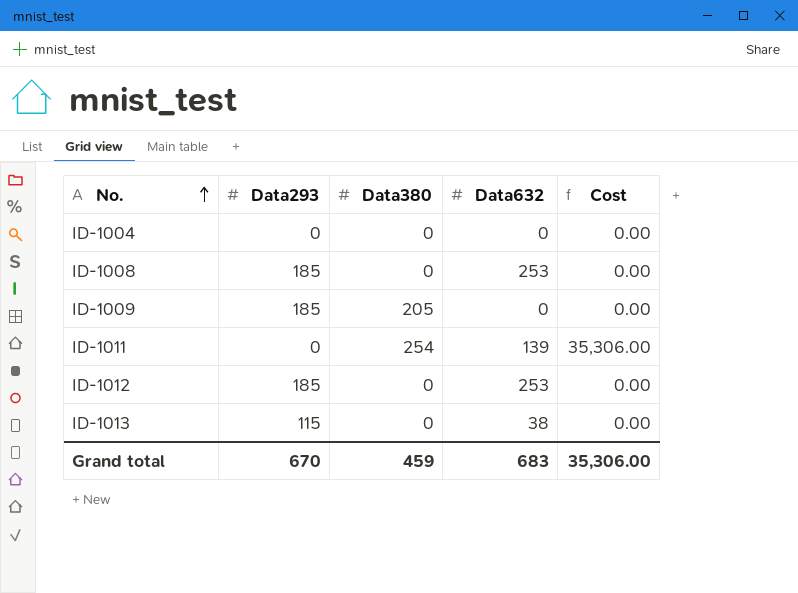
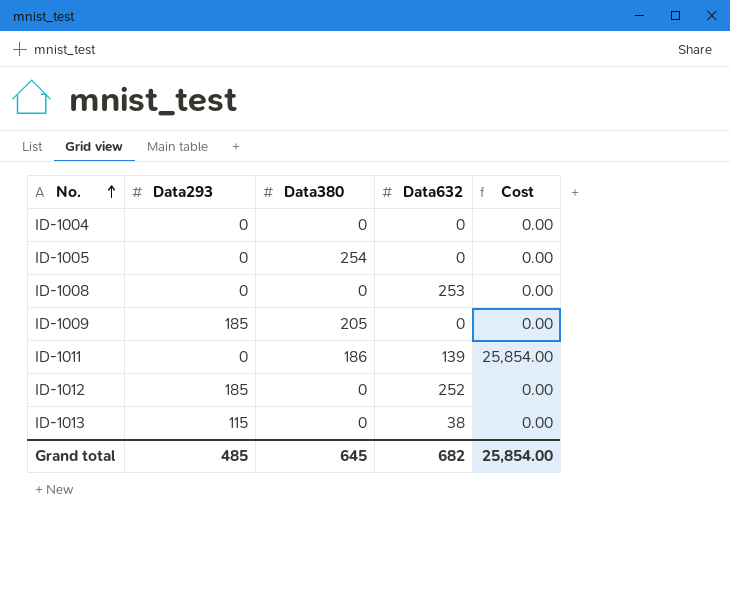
row ID-1005: none -> 0 | 254 | 0 | 0.00
ID-1008 | Data293: 185 -> 0
ID-1011 | Data380: 254 -> 186
ID-1011 | Cost: 35,306.00 -> 25,854.00
ID-1012 | Data632: 253 -> 252
Grand total | Data293: 670 -> 485
Grand total | Data380: 459 -> 645
Grand total | Data632: 683 -> 682
Grand total | Cost: 35,306.00 -> 25,854.00

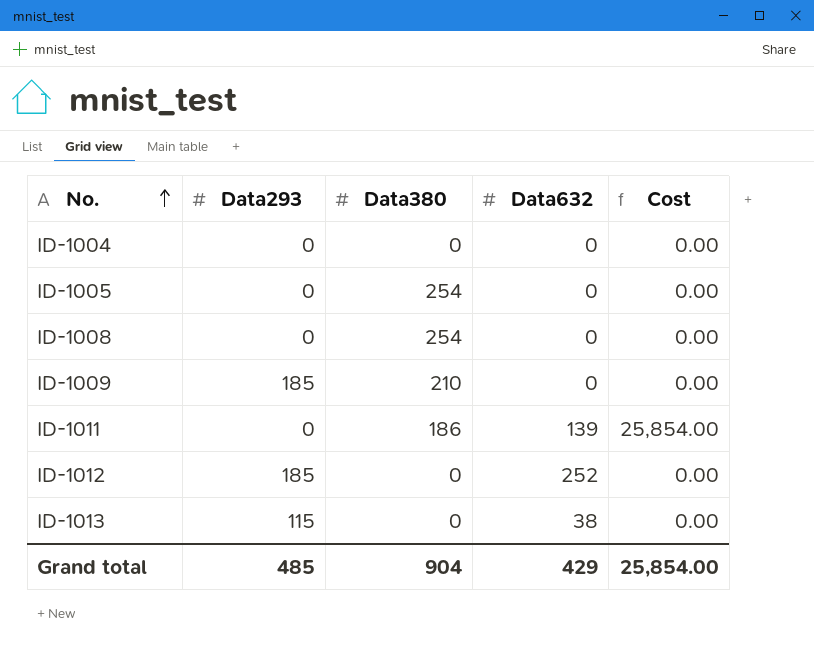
ID-1008 | Data380: 0 -> 254
ID-1008 | Data632: 253 -> 0
ID-1009 | Data380: 205 -> 210
Grand total | Data380: 645 -> 904
Grand total | Data632: 682 -> 429

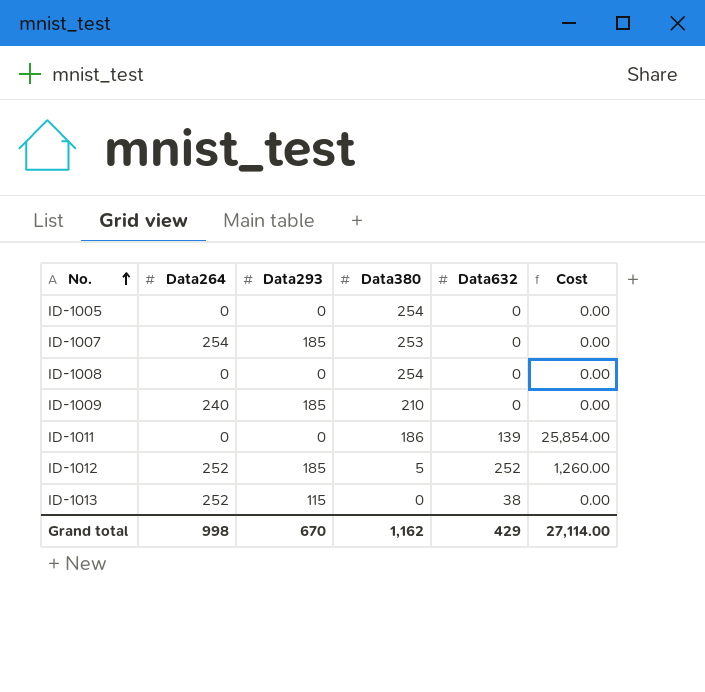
column Data264 | position: none -> 2
row ID-1004: 0 | 0 | 0 | 0.00 -> none
row ID-1007: none -> 254 | 185 | 253 | 0 | 0.00
ID-1012 | Data380: 0 -> 5
ID-1012 | Cost: 0.00 -> 1,260.00
Grand total | Data293: 485 -> 670
Grand total | Data380: 904 -> 1,162
Grand total | Cost: 25,854.00 -> 27,114.00

